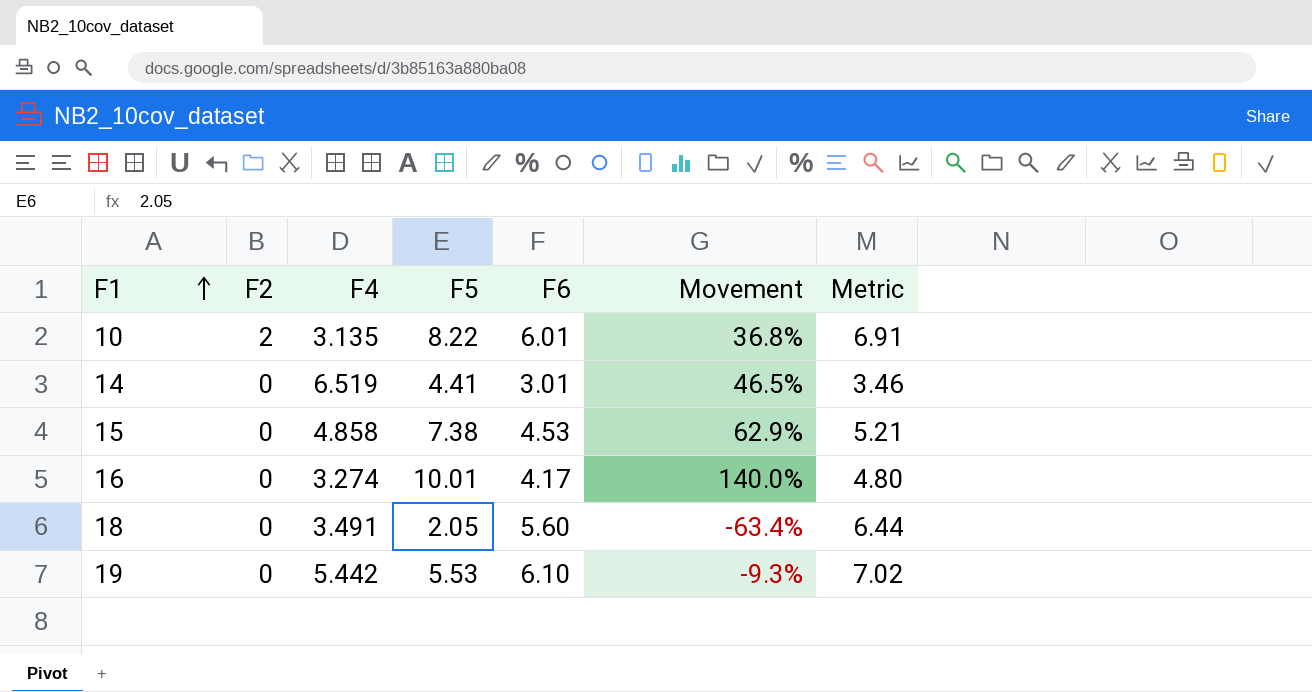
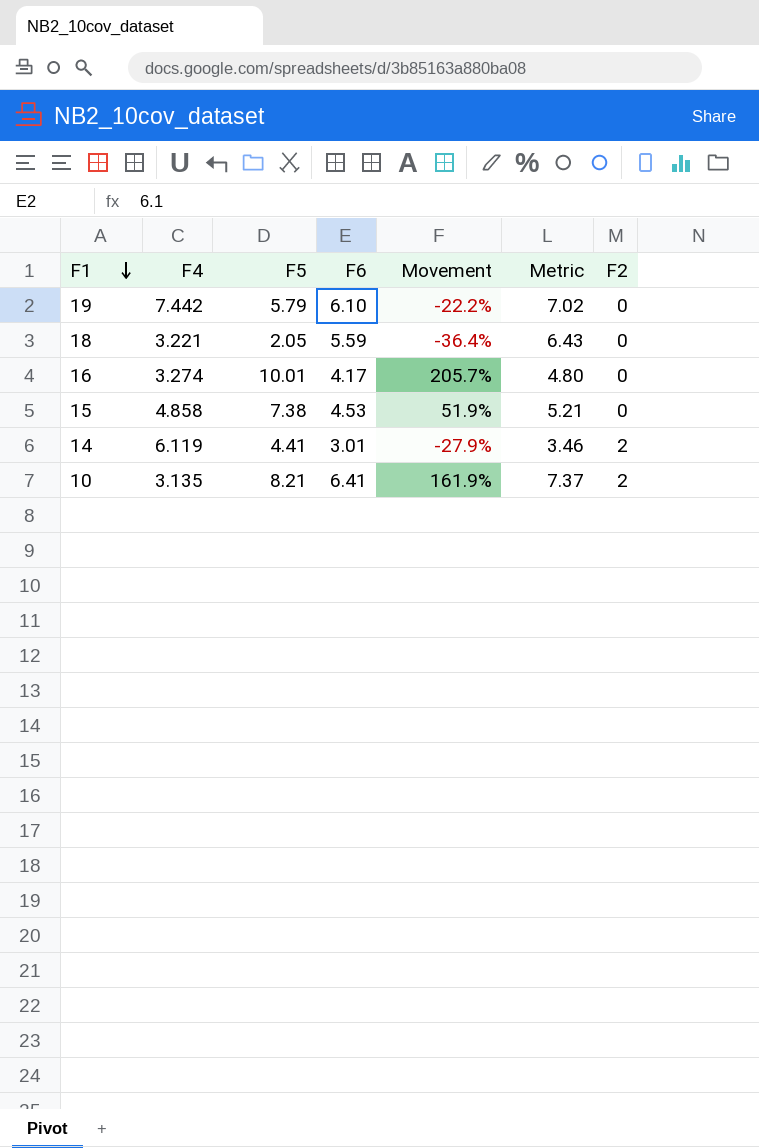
row order: F1 ascending -> F1 descending
column Movement | formula: ([F5] - [F6]) / [F6] -> ([F5] - [F4]) / [F4]
column F2 | position: 2 -> 7
19 | F4: 5.442 -> 7.442
19 | F5: 5.53 -> 5.79
18 | F4: 3.491 -> 3.221
18 | F6: 5.60 -> 5.59
18 | Metric: 6.44 -> 6.43
14 | F4: 6.519 -> 6.119
14 | F2: 0 -> 2
10 | F5: 8.22 -> 8.21
10 | F6: 6.01 -> 6.41
10 | Metric: 6.91 -> 7.37

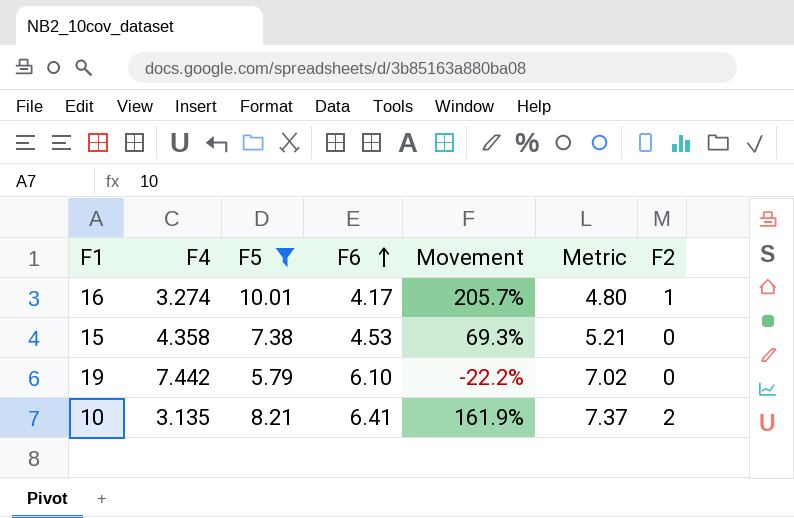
filter: none -> F5 >= 5.79
row order: F1 descending -> F6 ascending
16 | F2: 0 -> 1
15 | F4: 4.858 -> 4.358
15 | Movement: 51.9% -> 69.3%

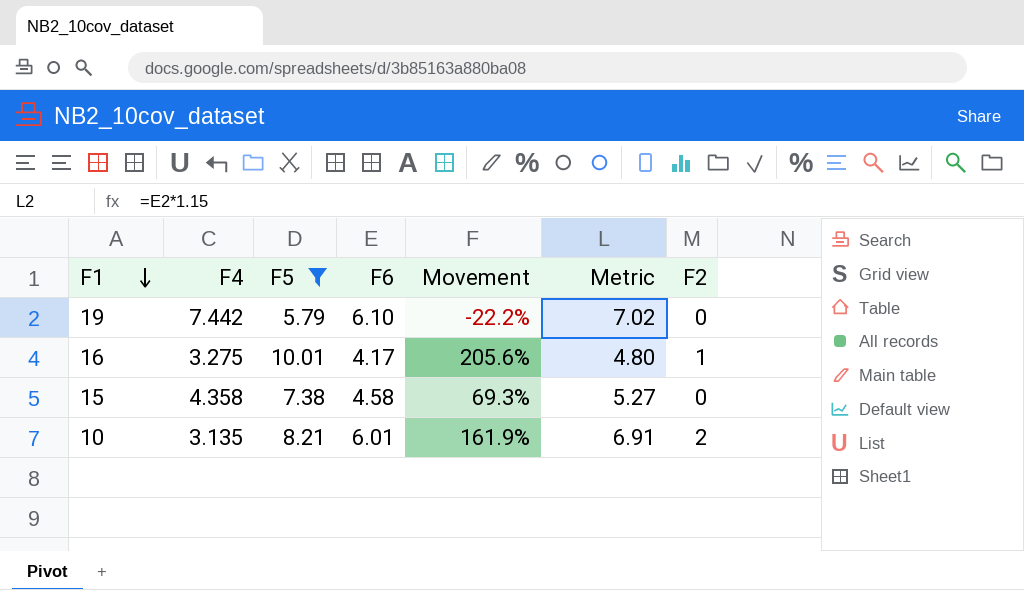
row order: F6 ascending -> F1 descending
16 | F4: 3.274 -> 3.275
16 | Movement: 205.7% -> 205.6%
15 | F6: 4.53 -> 4.58
15 | Metric: 5.21 -> 5.27
10 | F6: 6.41 -> 6.01
10 | Metric: 7.37 -> 6.91

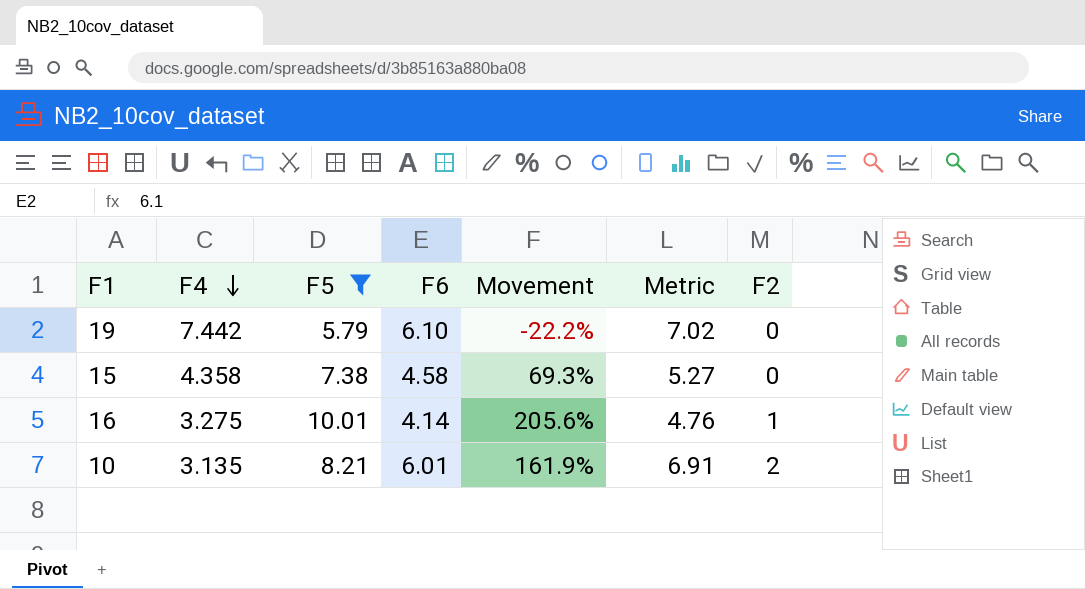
row order: F1 descending -> F4 descending
16 | F6: 4.17 -> 4.14
16 | Metric: 4.80 -> 4.76

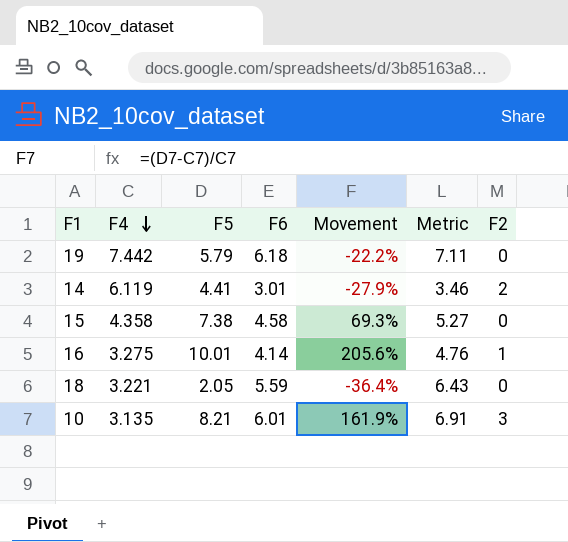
filter: F5 >= 5.79 -> none
19 | F6: 6.10 -> 6.18
19 | Metric: 7.02 -> 7.11
10 | F2: 2 -> 3

